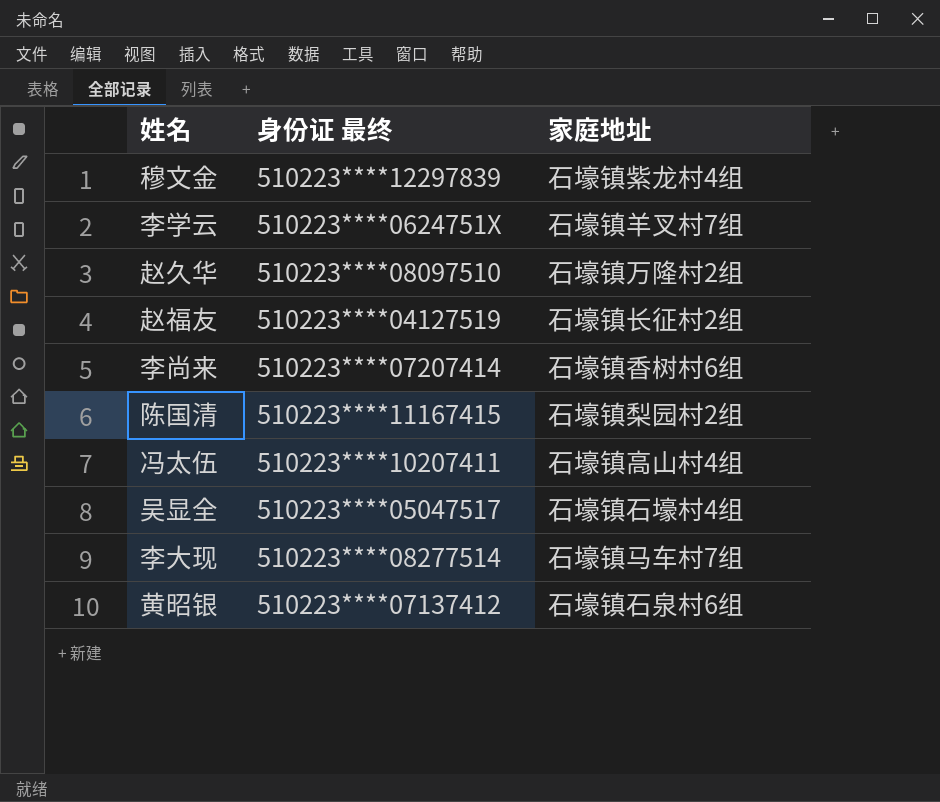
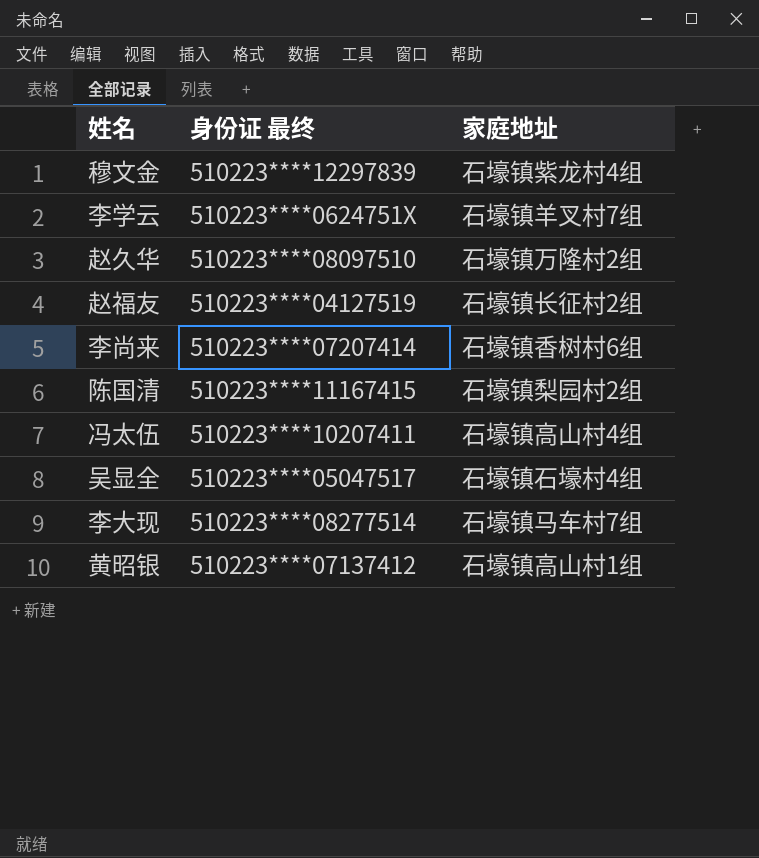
黄昭银 | 家庭地址: 石壕镇石泉村6组 -> 石壕镇高山村1组

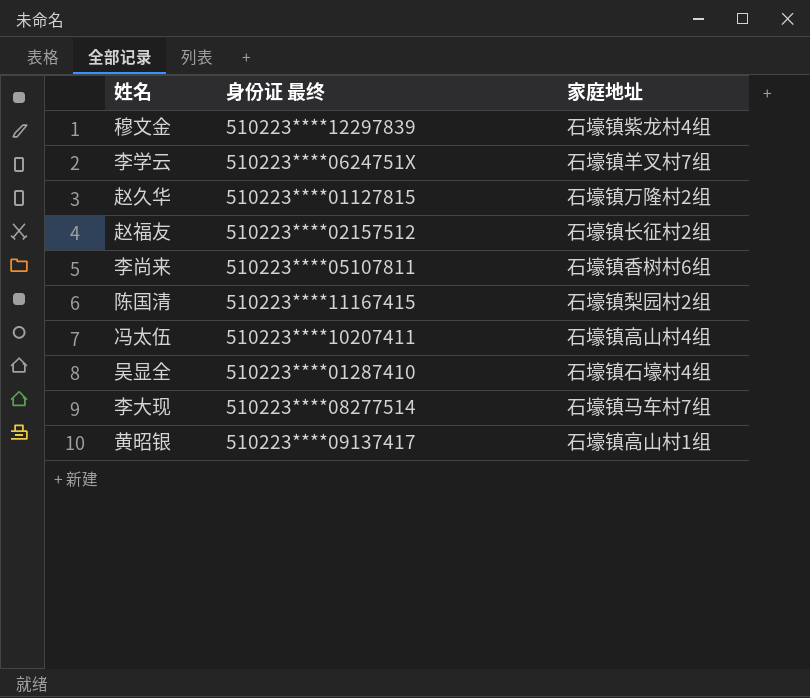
赵久华 | 身份证 最终: 510223****08097510 -> 510223****01127815
赵福友 | 身份证 最终: 510223****04127519 -> 510223****02157512
李尚来 | 身份证 最终: 510223****07207414 -> 510223****05107811
吴显全 | 身份证 最终: 510223****05047517 -> 510223****01287410
黄昭银 | 身份证 最终: 510223****07137412 -> 510223****09137417

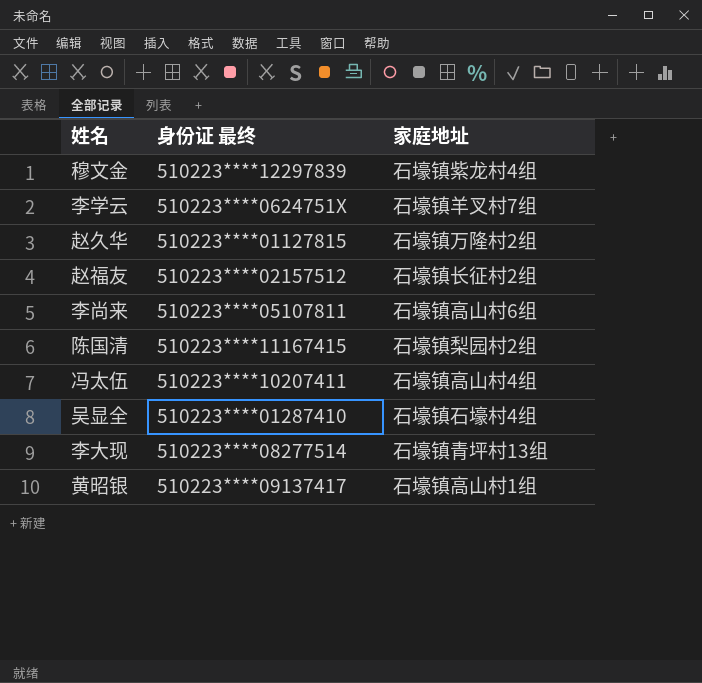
李尚来 | 家庭地址: 石壕镇香树村6组 -> 石壕镇高山村6组
李大现 | 家庭地址: 石壕镇马车村7组 -> 石壕镇青坪村13组

